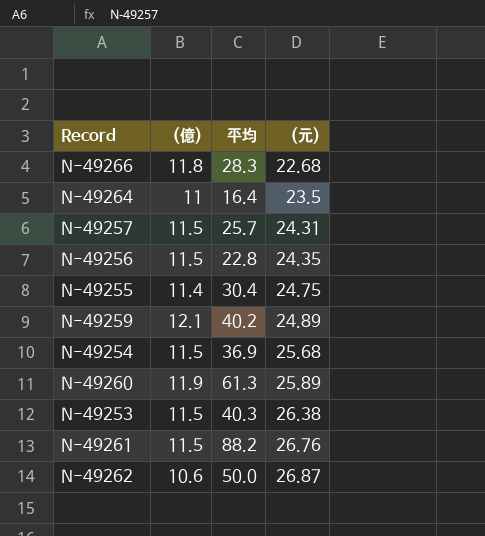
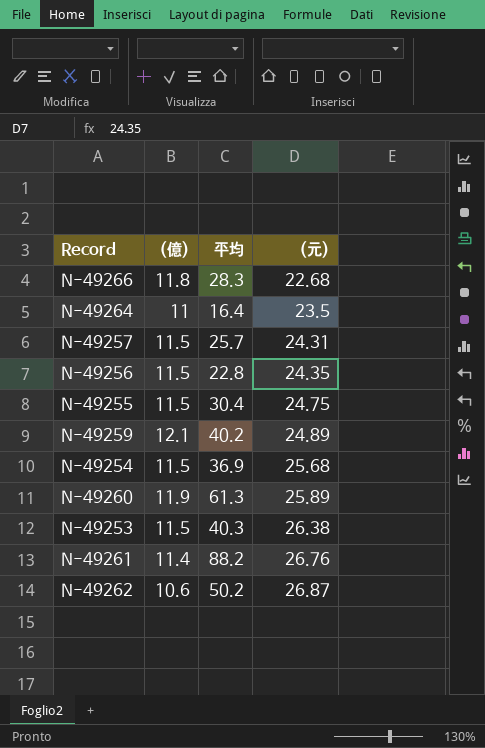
N-49255 | (億): 11.4 -> 11.5
N-49261 | (億): 11.5 -> 11.4
N-49262 | 平均: 50.0 -> 50.2

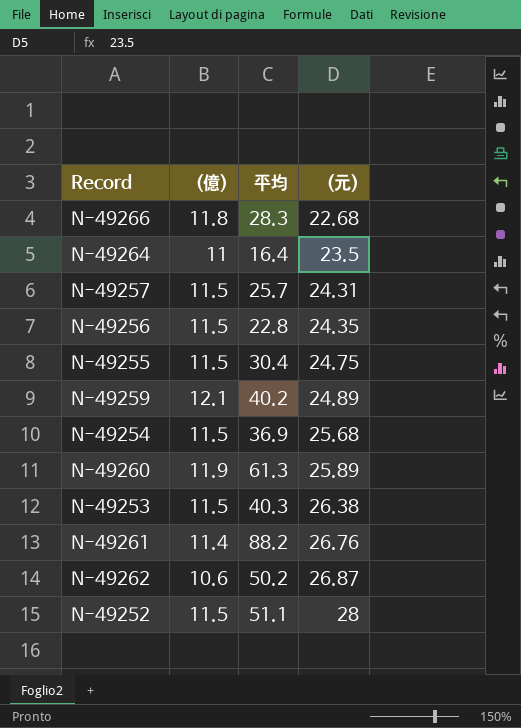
row N-49252: none -> 11.5 | 51.1 | 28

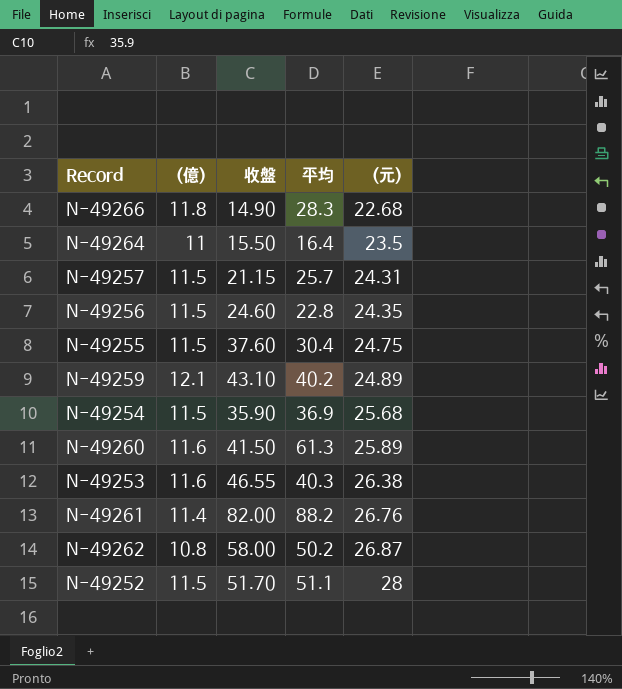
column 收盤 | position: none -> 3
N-49260 | (億): 11.9 -> 11.6
N-49253 | (億): 11.5 -> 11.6
N-49262 | (億): 10.6 -> 10.8

